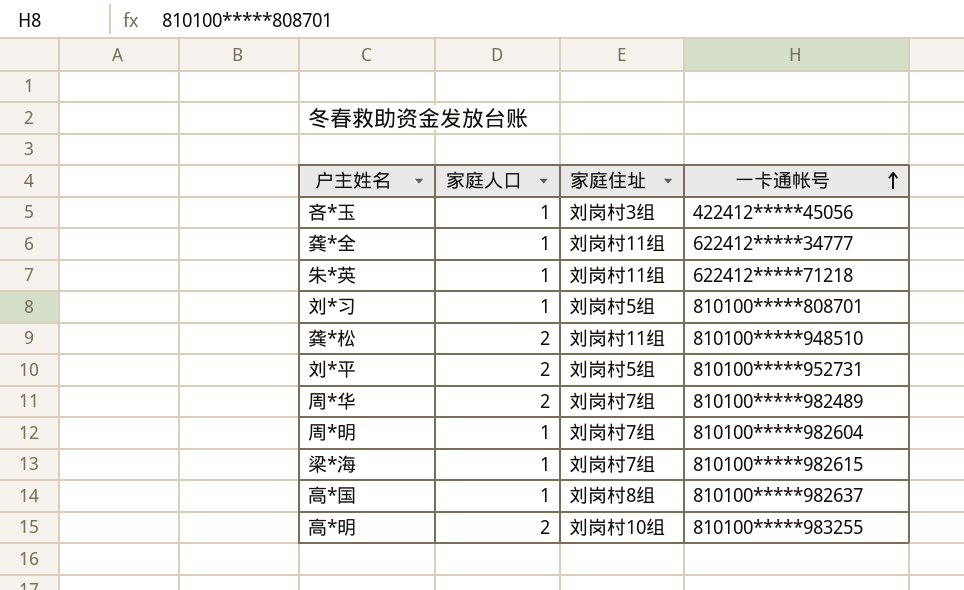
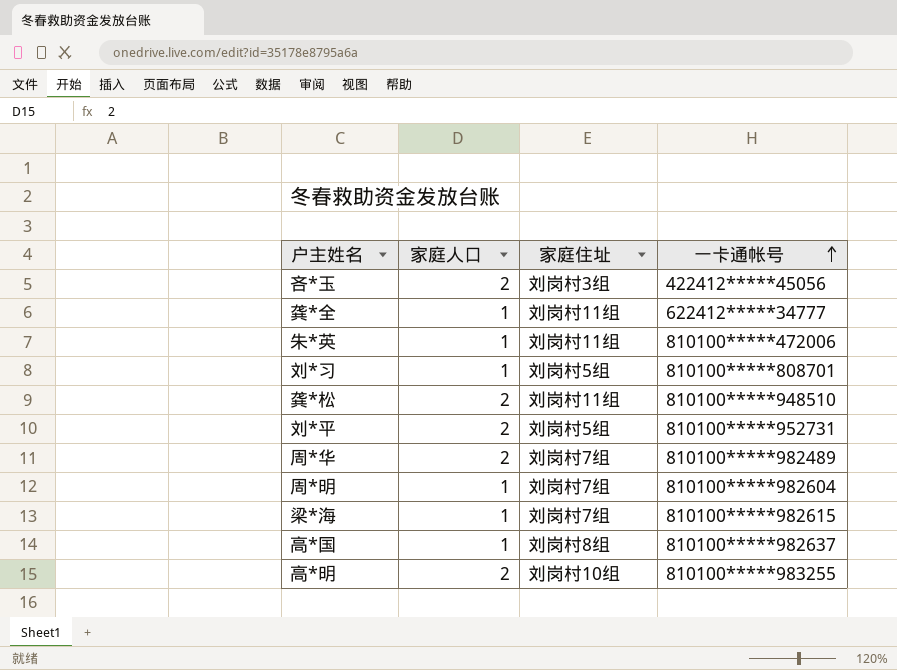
吝*玉 | 家庭人口: 1 -> 2
朱*英 | 一卡通帐号: 622412*****71218 -> 810100*****472006

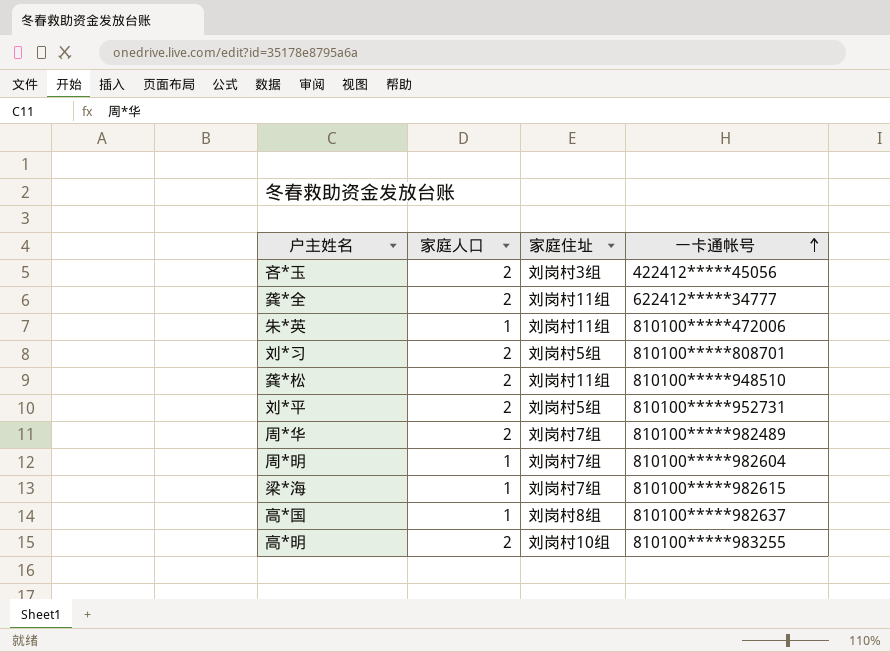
龚*全 | 家庭人口: 1 -> 2
刘*习 | 家庭人口: 1 -> 2

